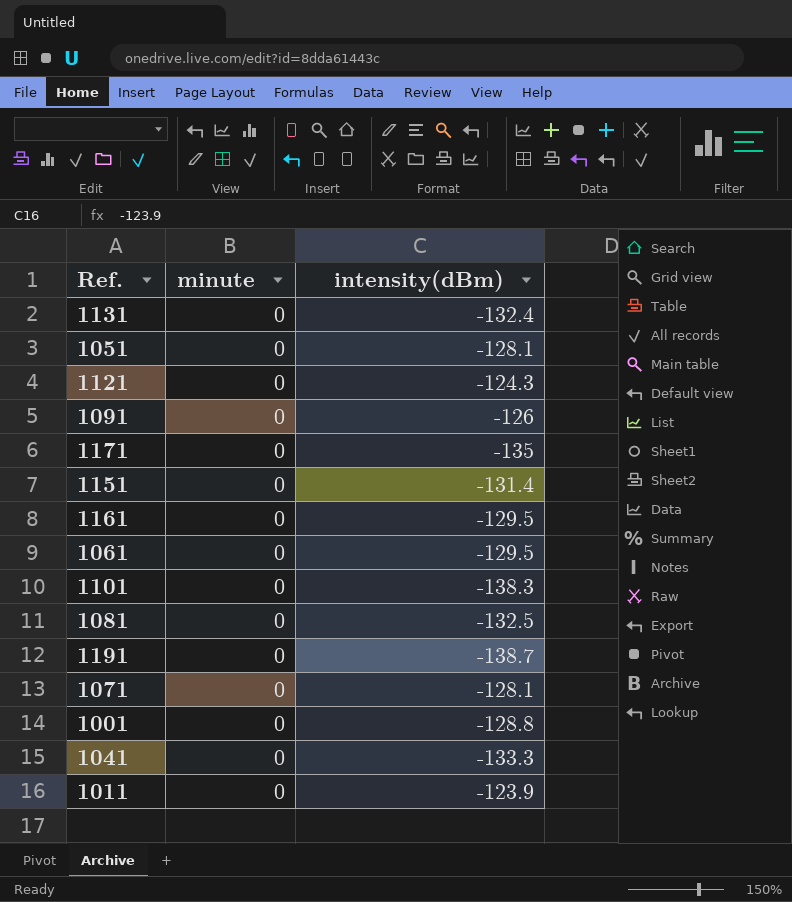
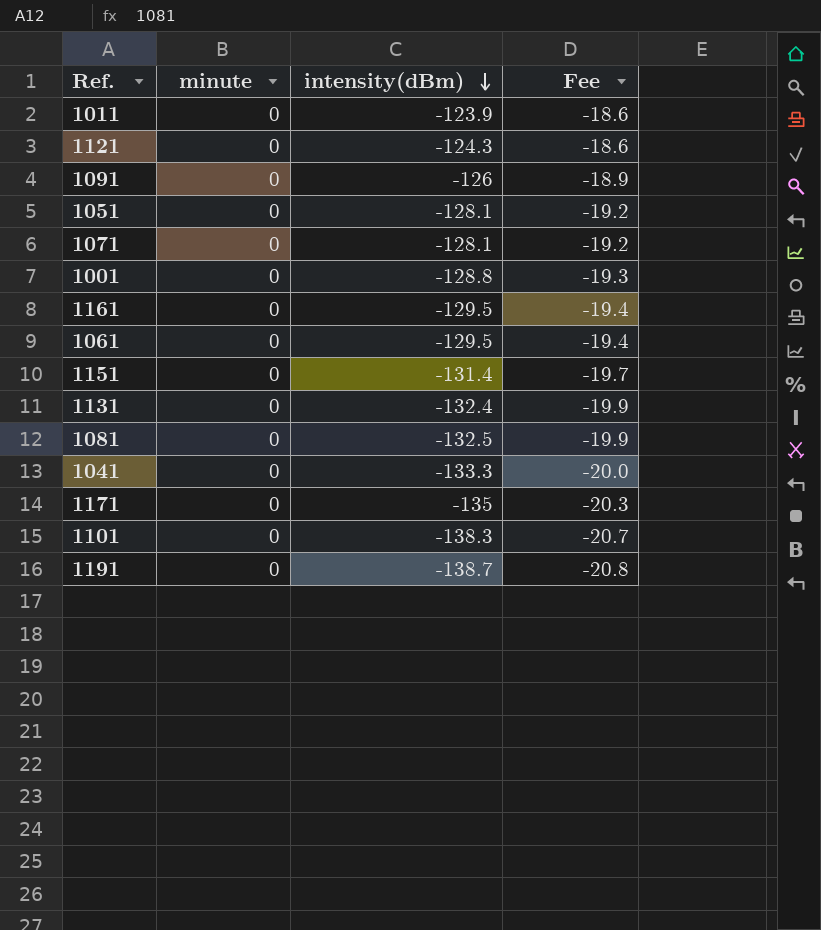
row order: none -> intensity(dBm) descending
column Fee | formula: none -> [intensity(dBm)] * 0.15

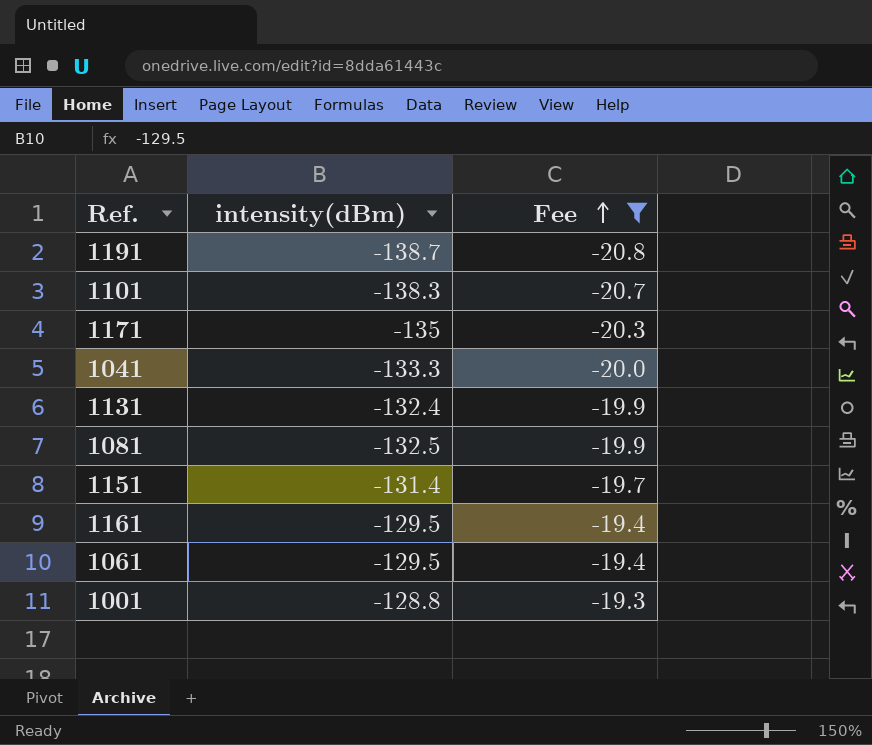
filter: none -> Fee <= -19.3
row order: intensity(dBm) descending -> Fee ascending
column minute | position: 2 -> none

